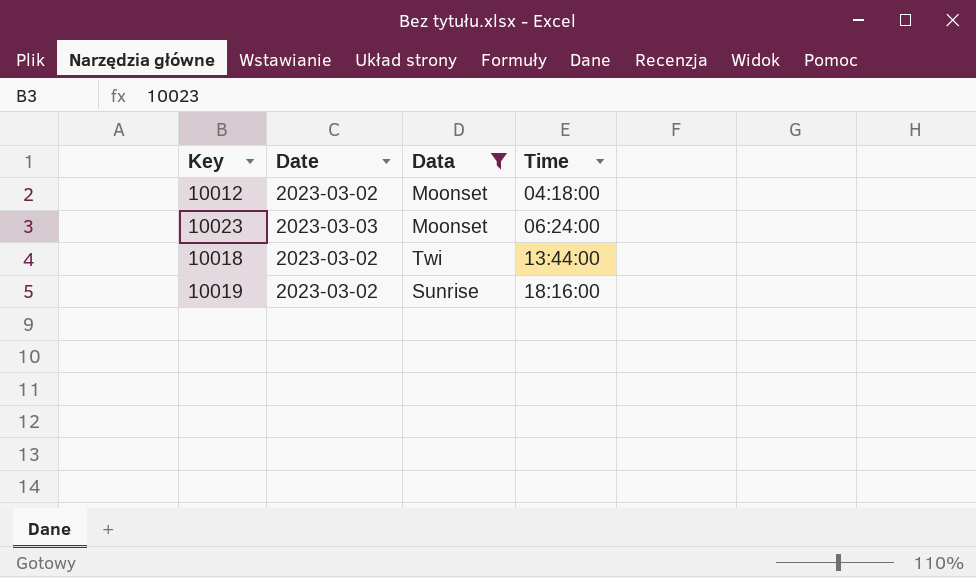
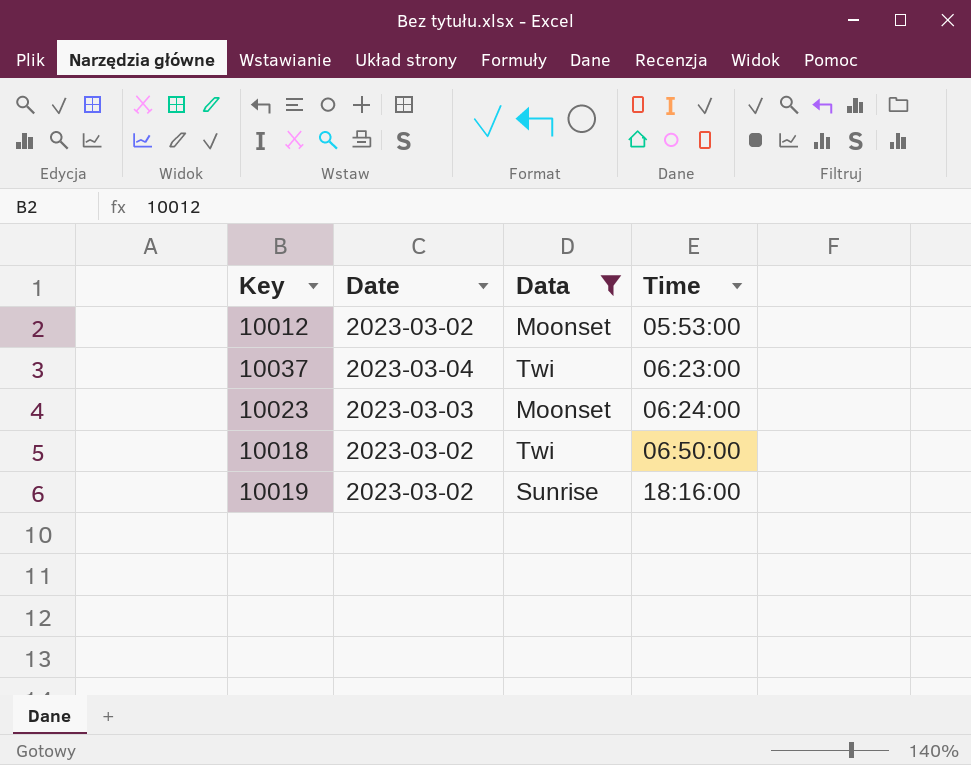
10012 | Time: 04:18:00 -> 05:53:00
row 10037: none -> 2023-03-04 | Twi | 06:23:00
10018 | Time: 13:44:00 -> 06:50:00

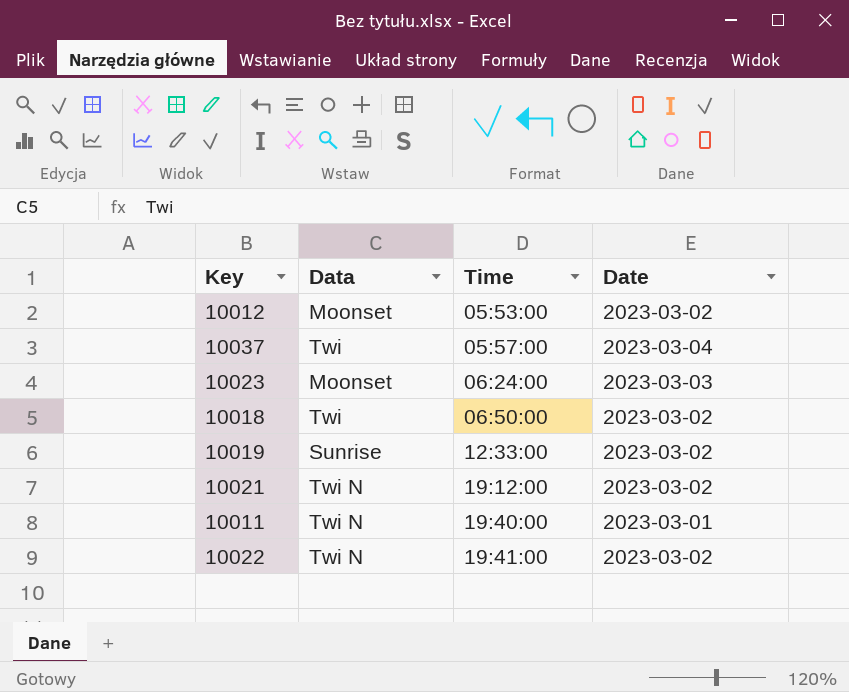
filter: Data != Twi N -> none
column Date | position: 2 -> 4
10037 | Time: 06:23:00 -> 05:57:00
10019 | Time: 18:16:00 -> 12:33:00

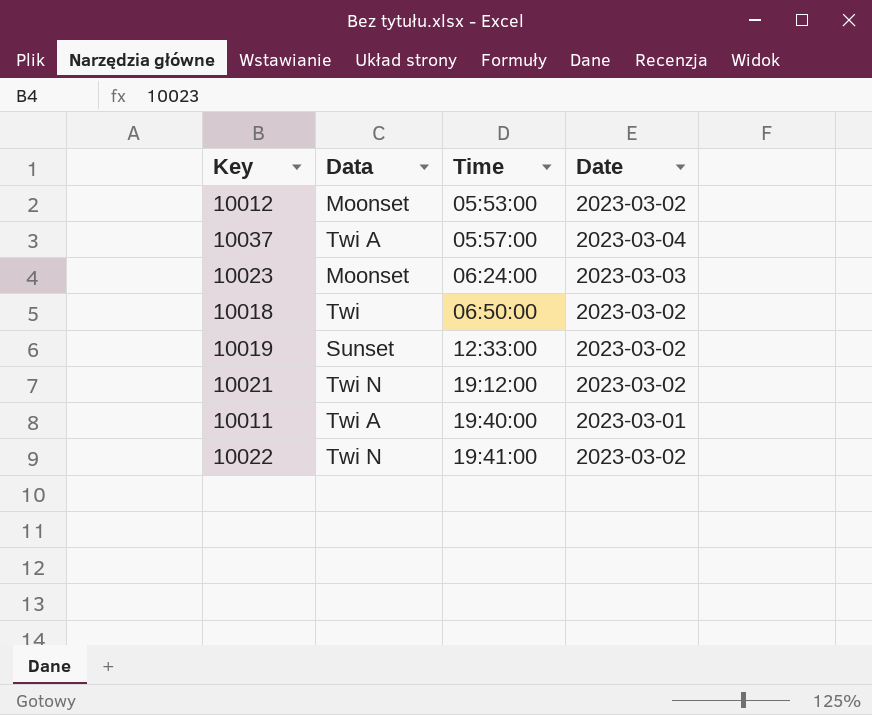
10037 | Data: Twi -> Twi A
10019 | Data: Sunrise -> Sunset
10011 | Data: Twi N -> Twi A

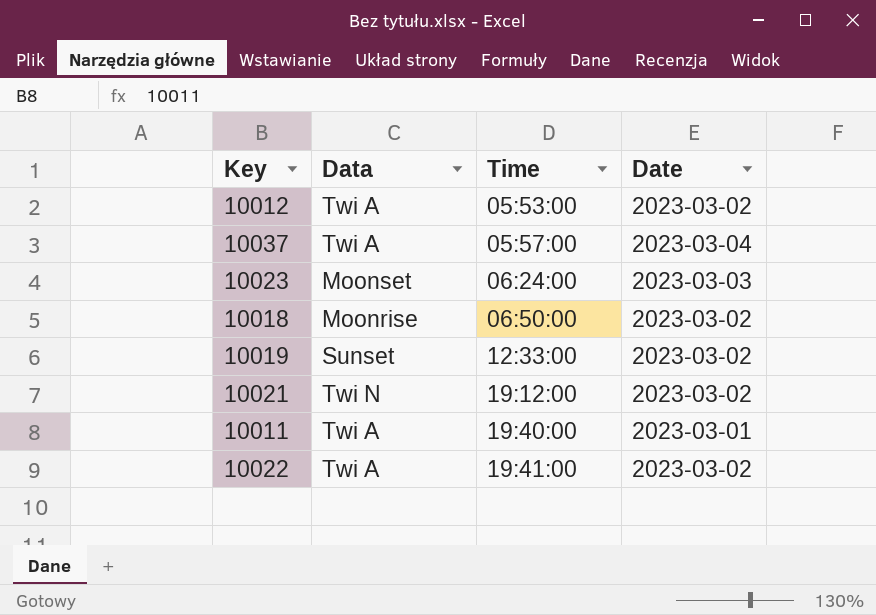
10012 | Data: Moonset -> Twi A
10018 | Data: Twi -> Moonrise
10022 | Data: Twi N -> Twi A

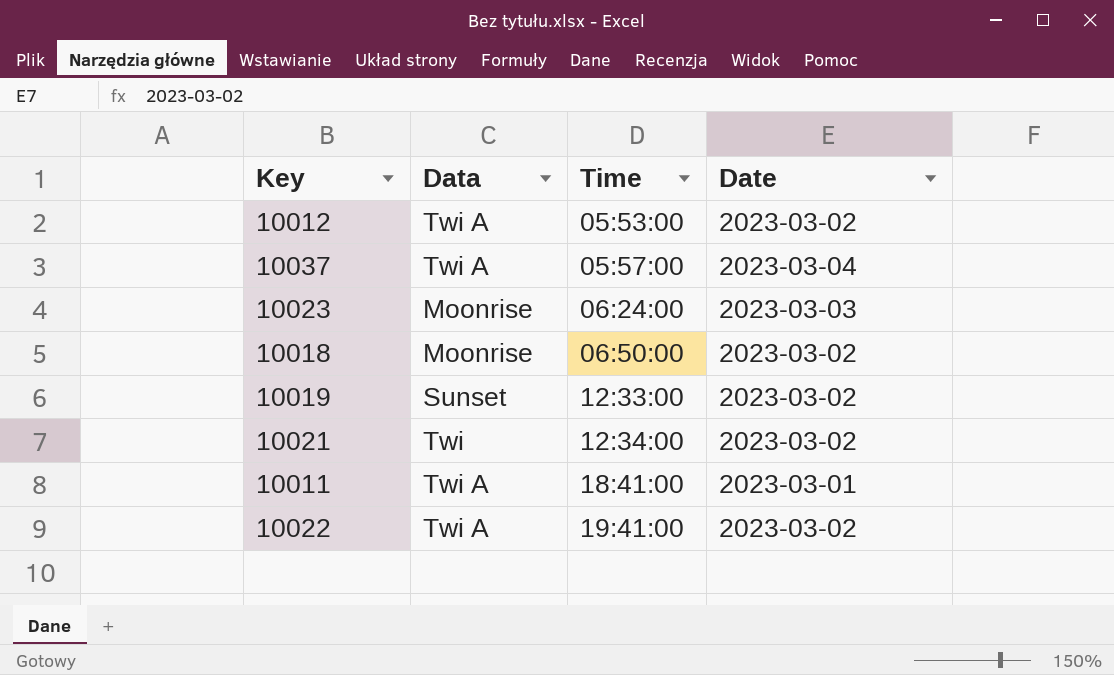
10023 | Data: Moonset -> Moonrise
10021 | Data: Twi N -> Twi
10021 | Time: 19:12:00 -> 12:34:00
10011 | Time: 19:40:00 -> 18:41:00

